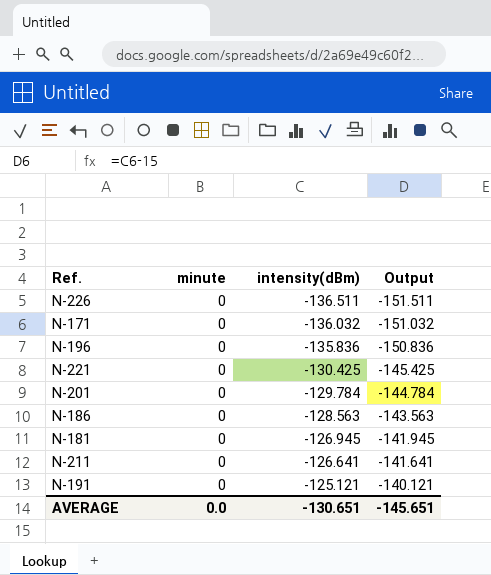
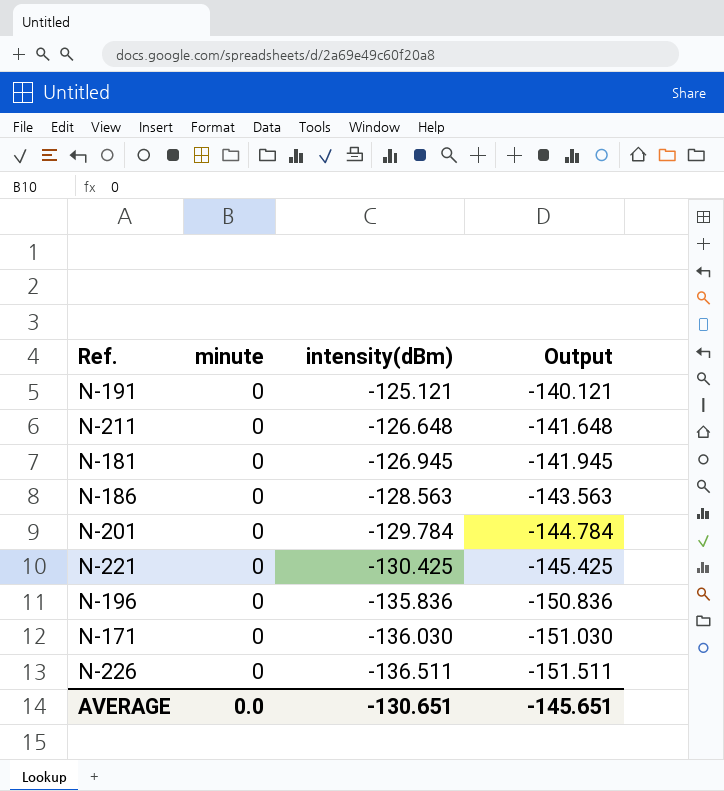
row order: intensity(dBm) ascending -> intensity(dBm) descending
N-211 | intensity(dBm): -126.641 -> -126.648
N-211 | Output: -141.641 -> -141.648
N-171 | intensity(dBm): -136.032 -> -136.030
N-171 | Output: -151.032 -> -151.030

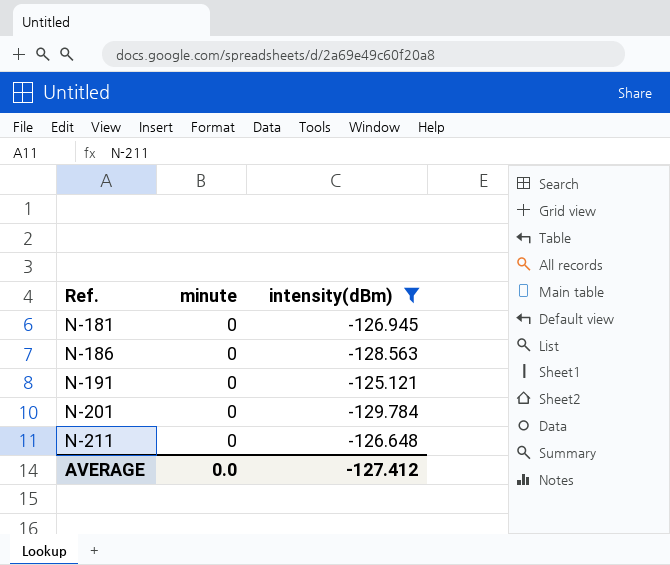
filter: none -> intensity(dBm) >= -129.784
row order: intensity(dBm) descending -> Ref. ascending
column Output | formula: [intensity(dBm)] - 15 -> none
AVERAGE | intensity(dBm): -130.651 -> -127.412

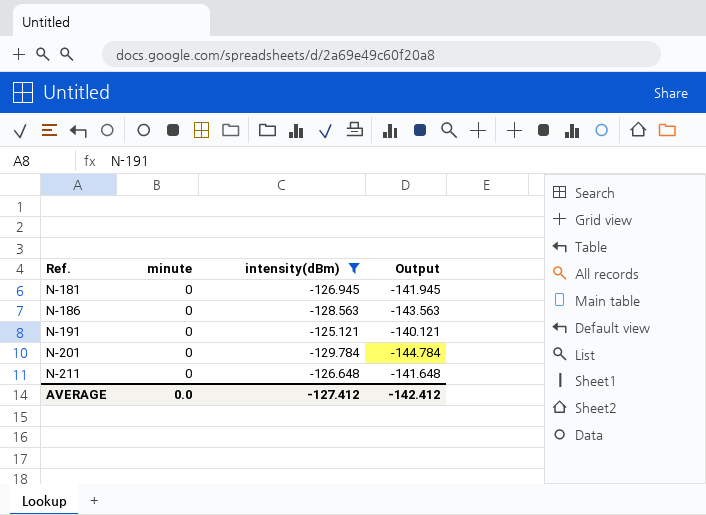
column Output | formula: none -> [intensity(dBm)] - 15

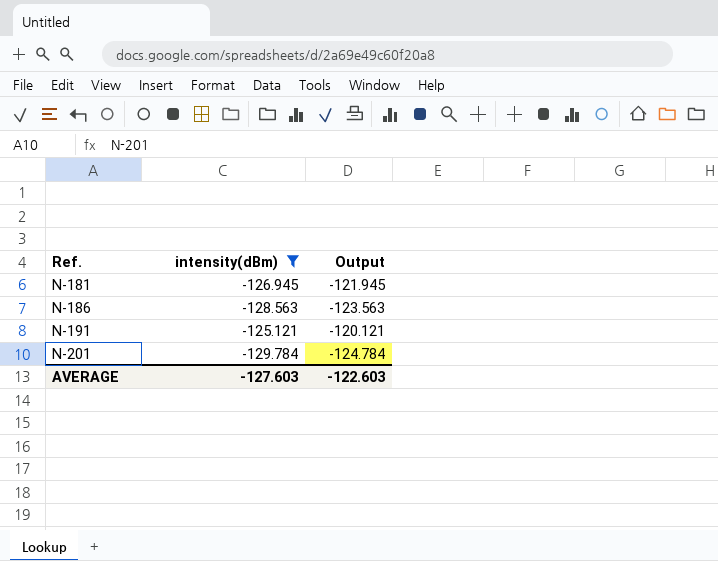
column minute | position: 2 -> none
column Output | formula: [intensity(dBm)] - 15 -> [intensity(dBm)] + 5
row N-211: 0 | -126.648 | -141.648 -> none
AVERAGE | intensity(dBm): -127.412 -> -127.603
AVERAGE | Output: -142.412 -> -122.603

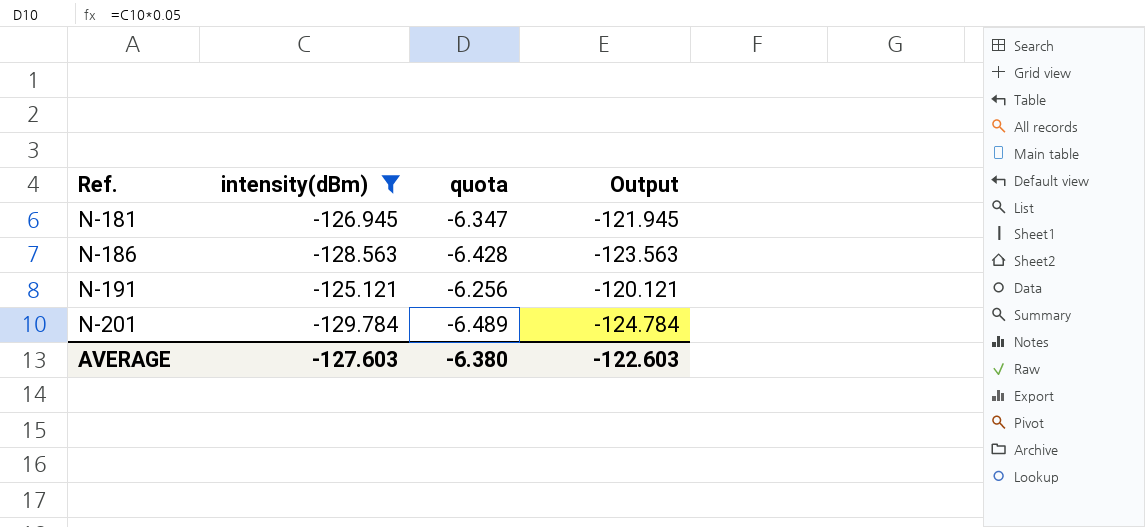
column quota | formula: none -> [intensity(dBm)] * 0.05

